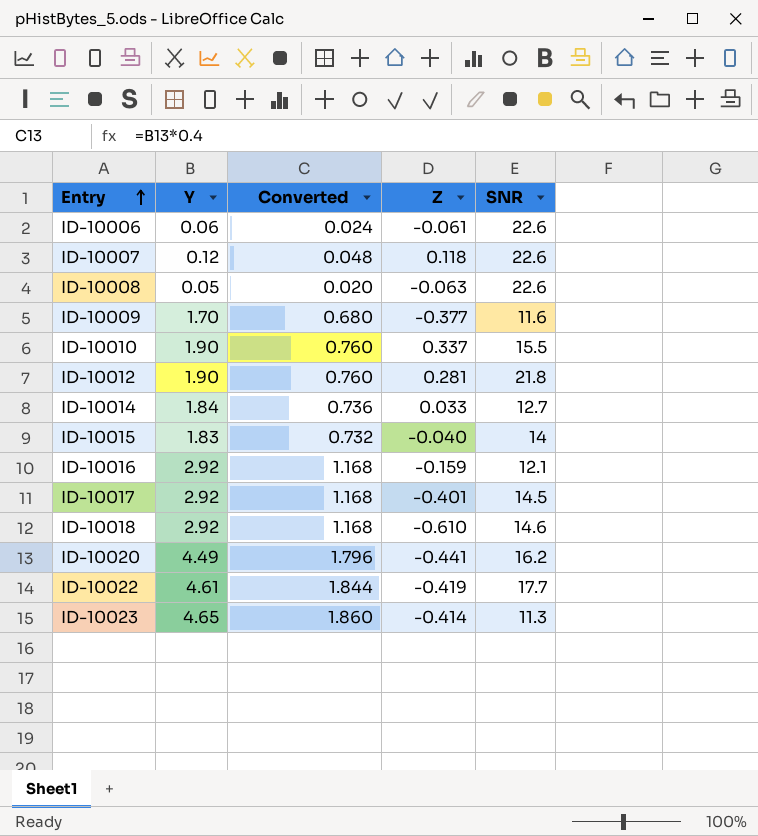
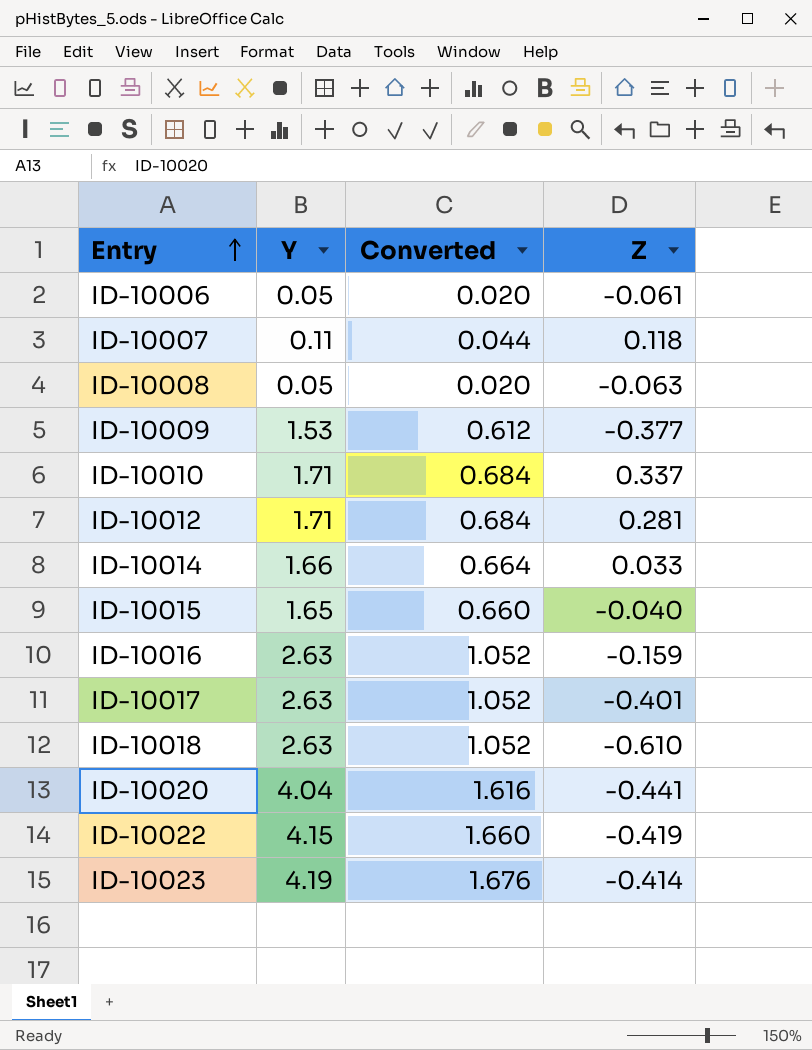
column SNR | position: 5 -> none
ID-10006 | Y: 0.06 -> 0.05
ID-10006 | Converted: 0.024 -> 0.020
ID-10007 | Y: 0.12 -> 0.11
ID-10007 | Converted: 0.048 -> 0.044
ID-10009 | Y: 1.70 -> 1.53
ID-10009 | Converted: 0.680 -> 0.612
ID-10010 | Y: 1.90 -> 1.71
ID-10010 | Converted: 0.760 -> 0.684
ID-10012 | Y: 1.90 -> 1.71
ID-10012 | Converted: 0.760 -> 0.684
ID-10014 | Y: 1.84 -> 1.66
ID-10014 | Converted: 0.736 -> 0.664
ID-10015 | Y: 1.83 -> 1.65
ID-10015 | Converted: 0.732 -> 0.660
ID-10016 | Y: 2.92 -> 2.63
ID-10016 | Converted: 1.168 -> 1.052
ID-10017 | Y: 2.92 -> 2.63
ID-10017 | Converted: 1.168 -> 1.052
ID-10018 | Y: 2.92 -> 2.63
ID-10018 | Converted: 1.168 -> 1.052
ID-10020 | Y: 4.49 -> 4.04
ID-10020 | Converted: 1.796 -> 1.616
ID-10022 | Y: 4.61 -> 4.15
ID-10022 | Converted: 1.844 -> 1.660
ID-10023 | Y: 4.65 -> 4.19
ID-10023 | Converted: 1.860 -> 1.676

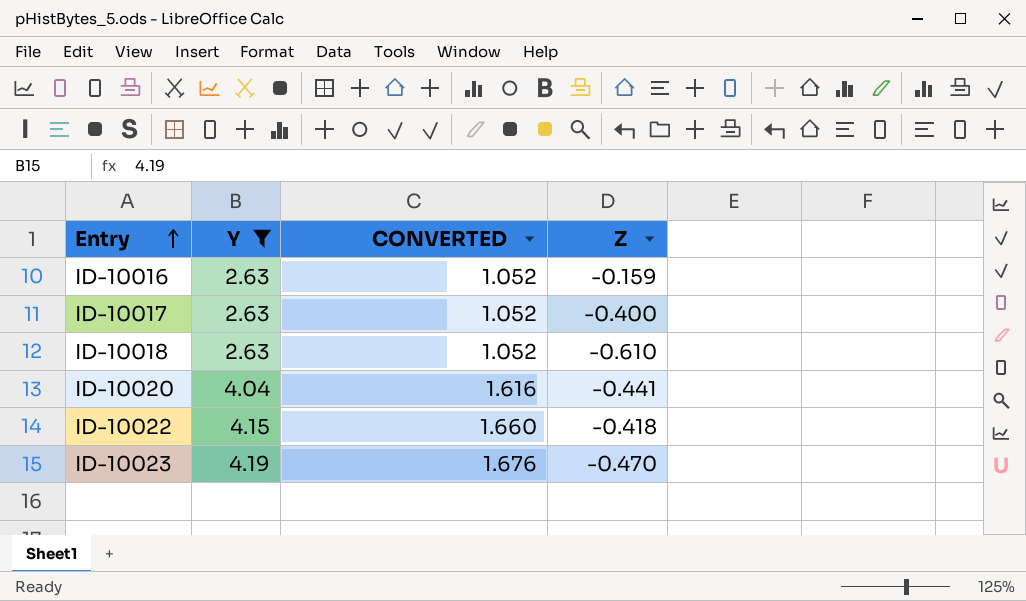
filter: none -> Y >= 2.63
column name: Converted -> CONVERTED
ID-10017 | Z: -0.401 -> -0.400
ID-10022 | Z: -0.419 -> -0.418
ID-10023 | Z: -0.414 -> -0.470

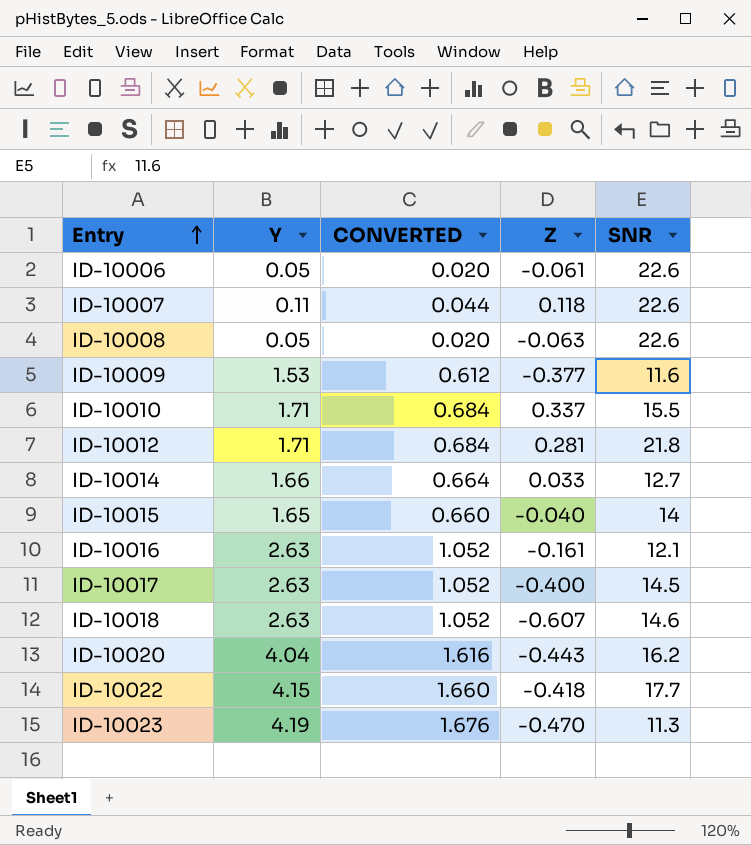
filter: Y >= 2.63 -> none
column SNR | position: none -> 5
ID-10016 | Z: -0.159 -> -0.161
ID-10018 | Z: -0.610 -> -0.607
ID-10020 | Z: -0.441 -> -0.443

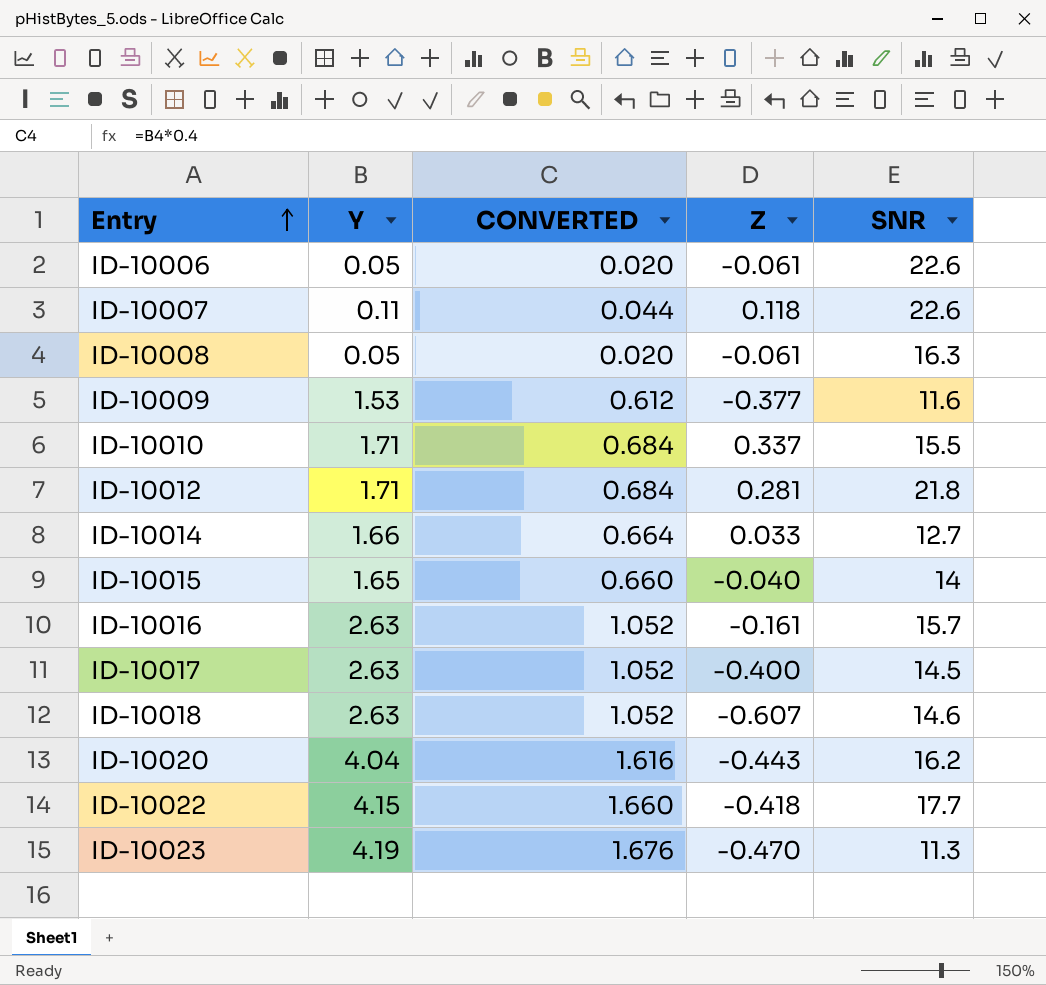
ID-10008 | Z: -0.063 -> -0.061
ID-10008 | SNR: 22.6 -> 16.3
ID-10016 | SNR: 12.1 -> 15.7

